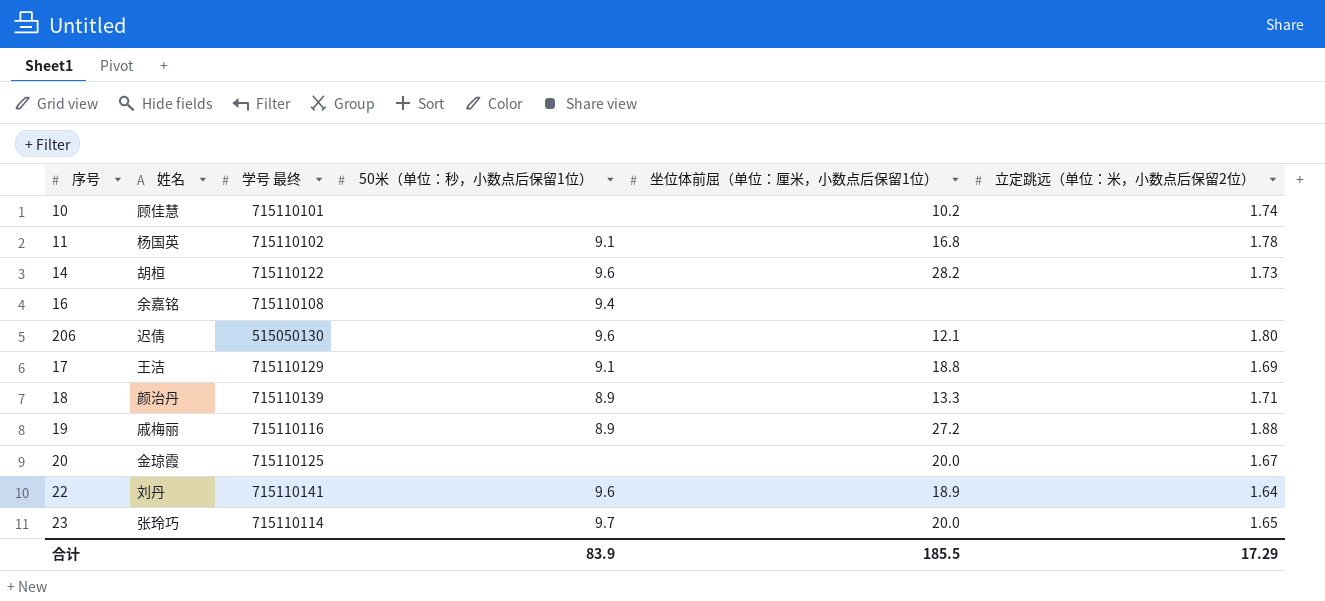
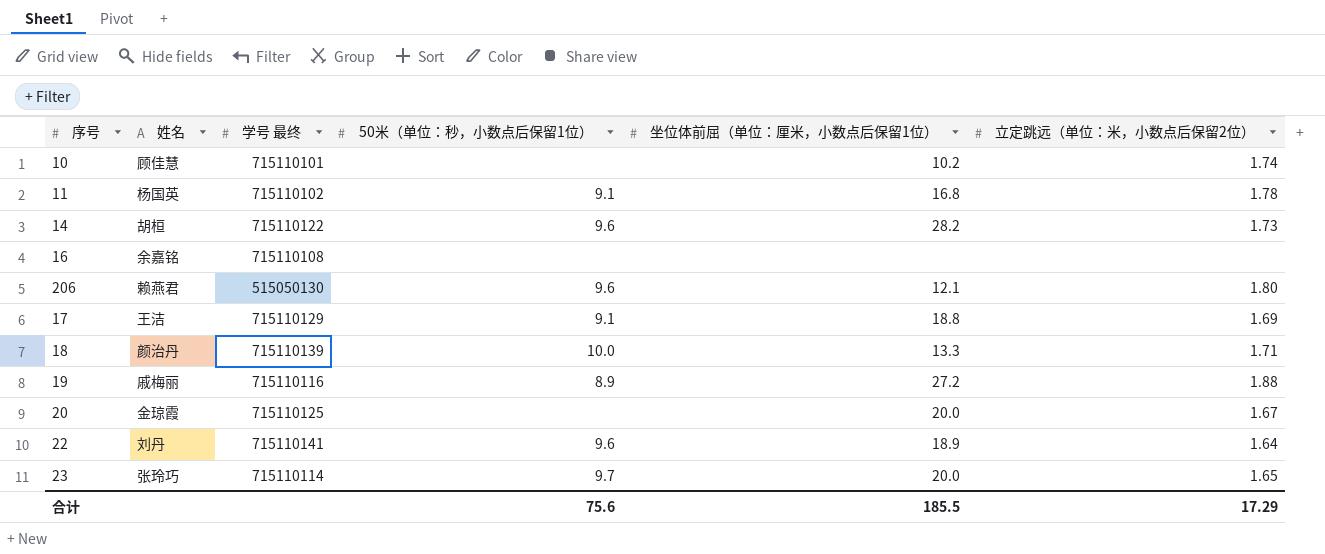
16 | 50米（单位：秒，小数点后保留1位）: 9.4 -> none
206 | 姓名: 迟倩 -> 赖燕君
18 | 50米（单位：秒，小数点后保留1位）: 8.9 -> 10.0
合计 | 50米（单位：秒，小数点后保留1位）: 83.9 -> 75.6

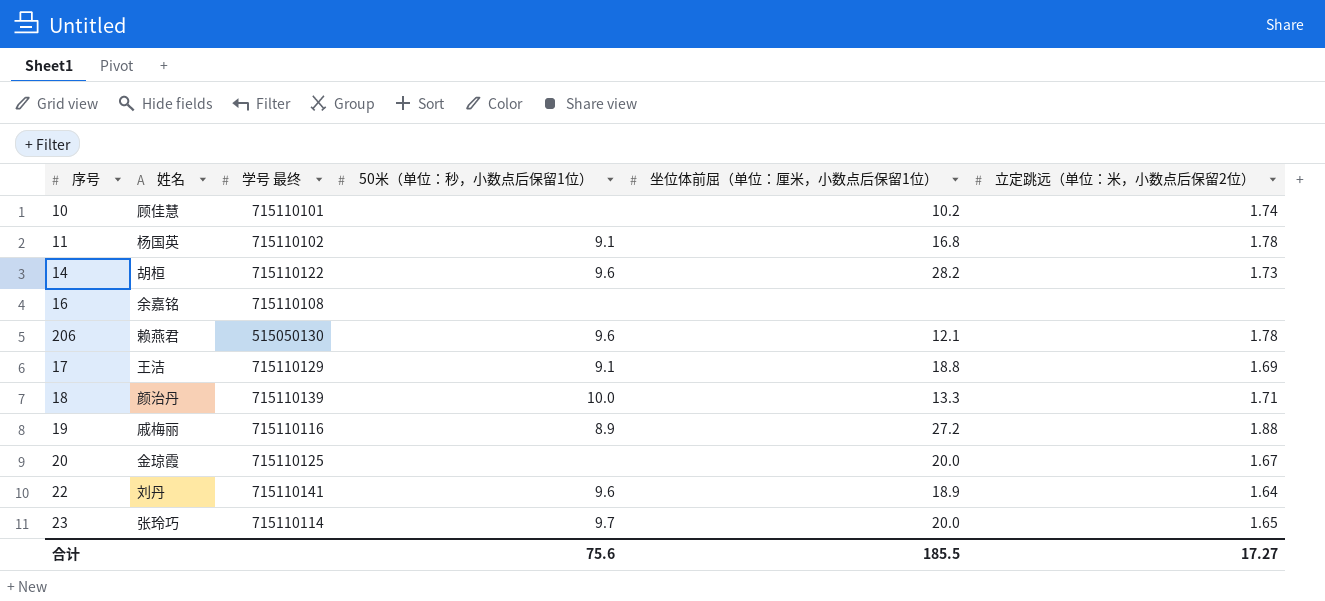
206 | 立定跳远（单位：米，小数点后保留2位）: 1.80 -> 1.78
合计 | 立定跳远（单位：米，小数点后保留2位）: 17.29 -> 17.27

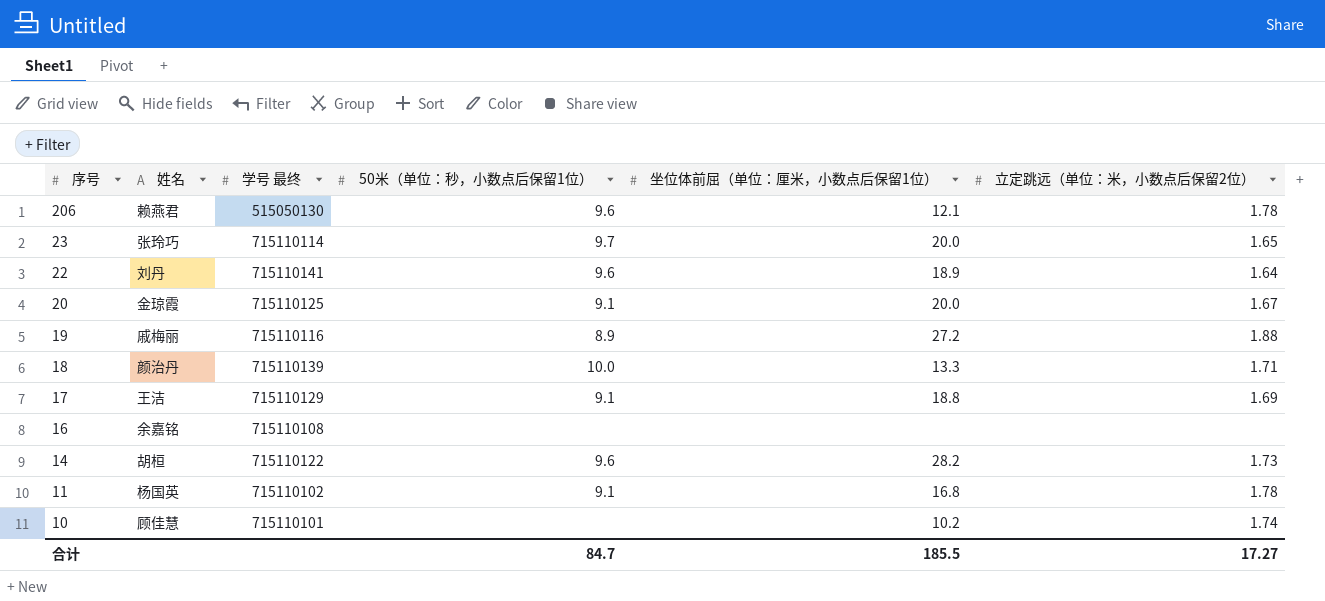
row order: none -> 序号 descending
20 | 50米（单位：秒，小数点后保留1位）: none -> 9.1
合计 | 50米（单位：秒，小数点后保留1位）: 75.6 -> 84.7

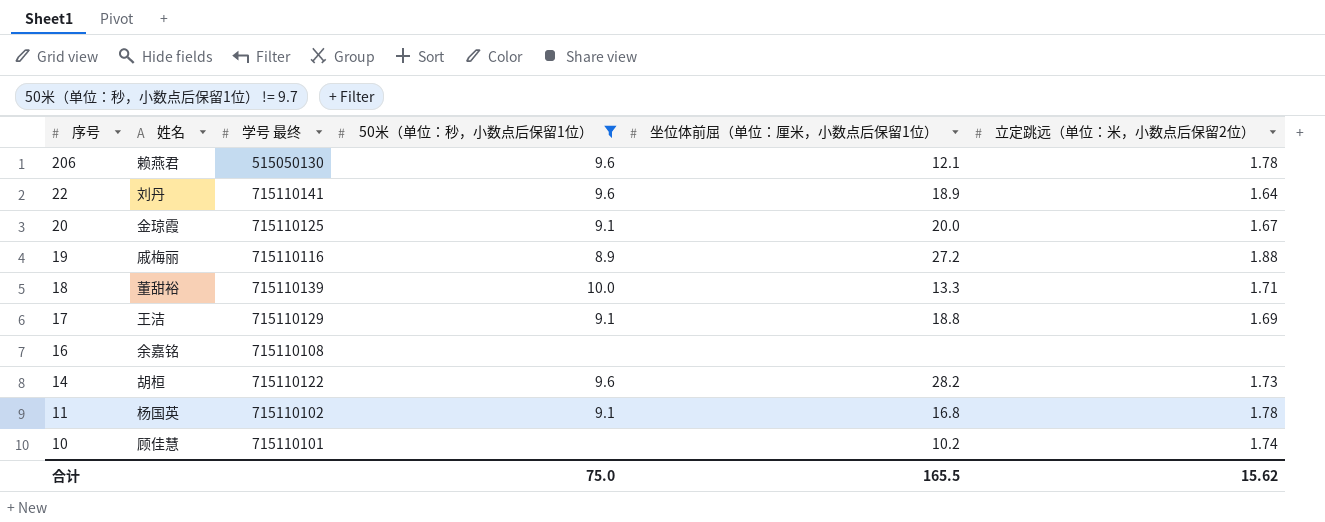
filter: none -> 50米（单位：秒，小数点后保留1位） != 9.7
18 | 姓名: 颜治丹 -> 董甜裕
合计 | 50米（单位：秒，小数点后保留1位）: 84.7 -> 75.0
合计 | 坐位体前屈（单位：厘米，小数点后保留1位）: 185.5 -> 165.5
合计 | 立定跳远（单位：米，小数点后保留2位）: 17.27 -> 15.62

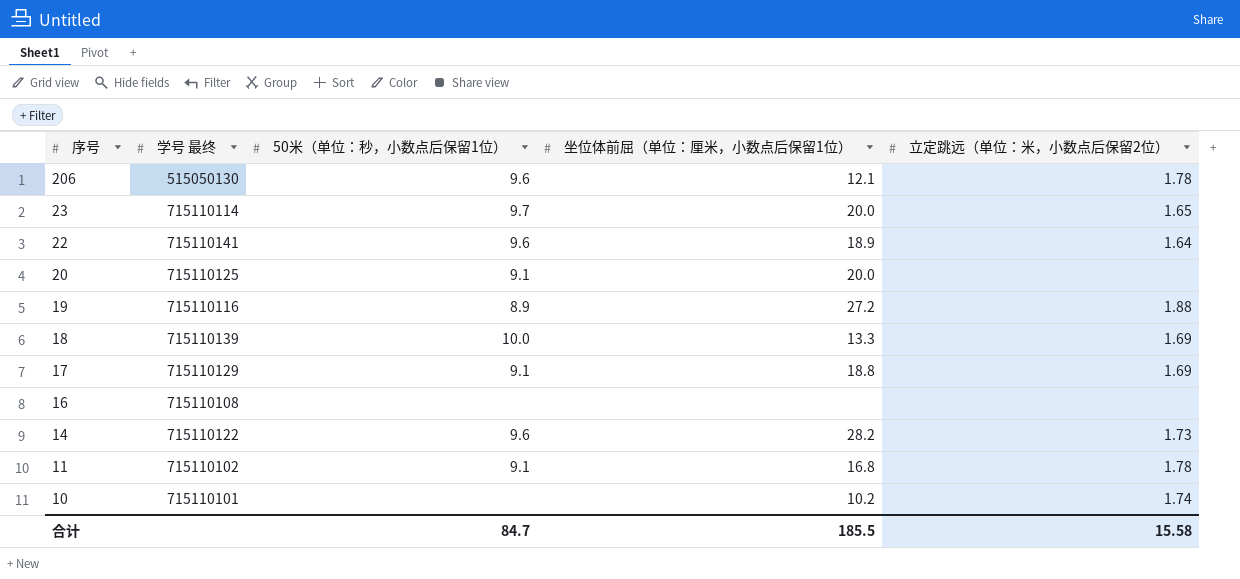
filter: 50米（单位：秒，小数点后保留1位） != 9.7 -> none
column 姓名 | position: 2 -> none
20 | 立定跳远（单位：米，小数点后保留2位）: 1.67 -> none
18 | 立定跳远（单位：米，小数点后保留2位）: 1.71 -> 1.69
合计 | 50米（单位：秒，小数点后保留1位）: 75.0 -> 84.7
合计 | 坐位体前屈（单位：厘米，小数点后保留1位）: 165.5 -> 185.5
合计 | 立定跳远（单位：米，小数点后保留2位）: 15.62 -> 15.58

